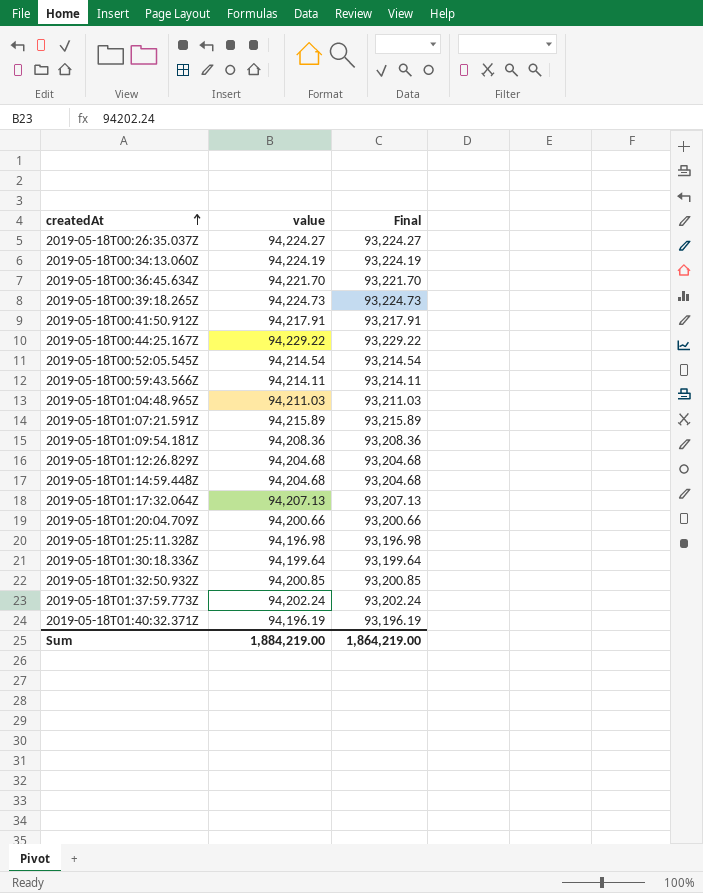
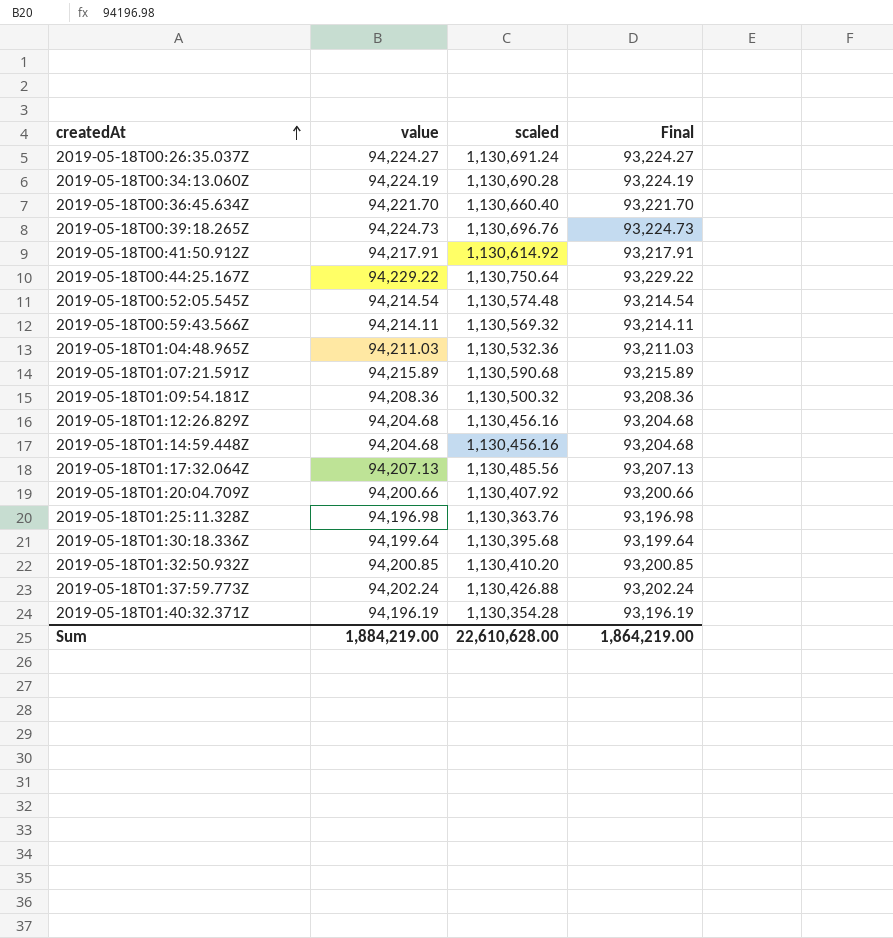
column scaled | formula: none -> [value] * 12

